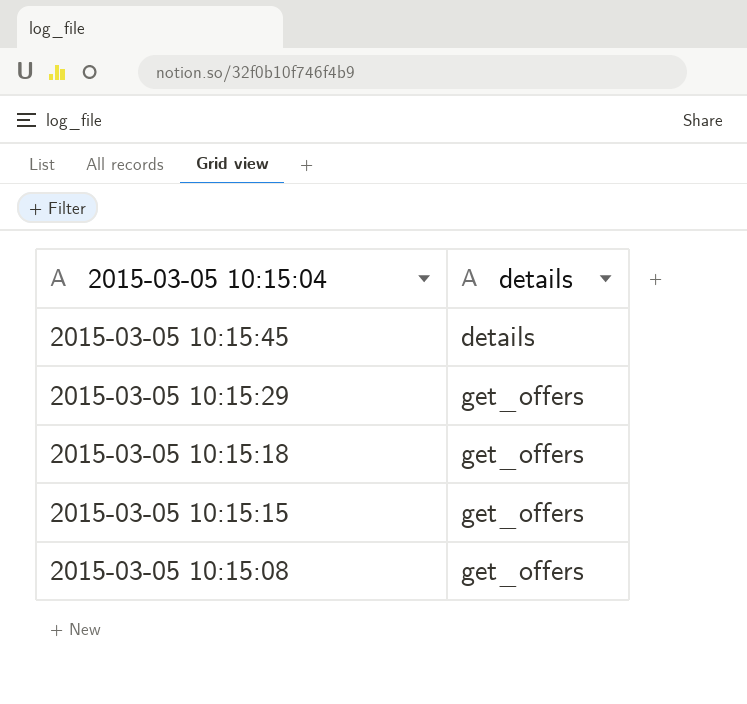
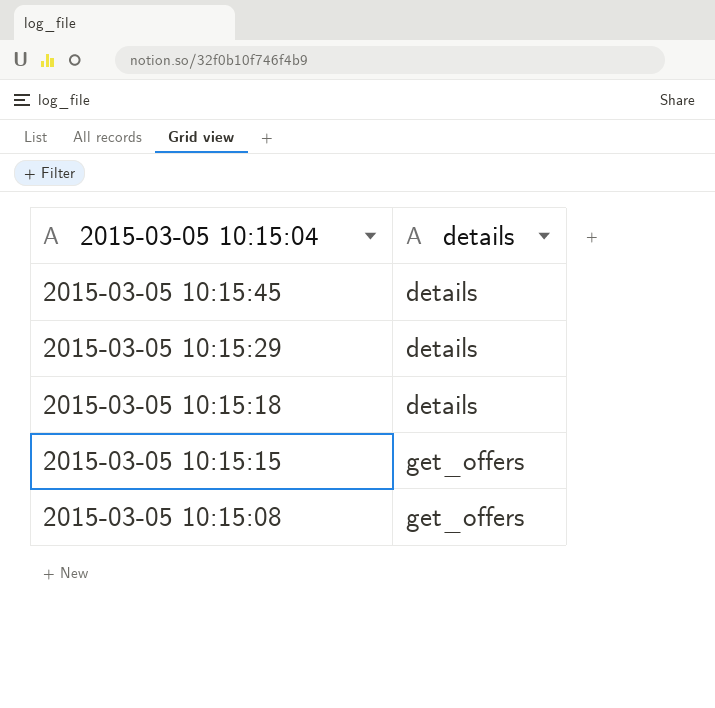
2015-03-05 10:15:29 | details: get_offers -> details
2015-03-05 10:15:18 | details: get_offers -> details

